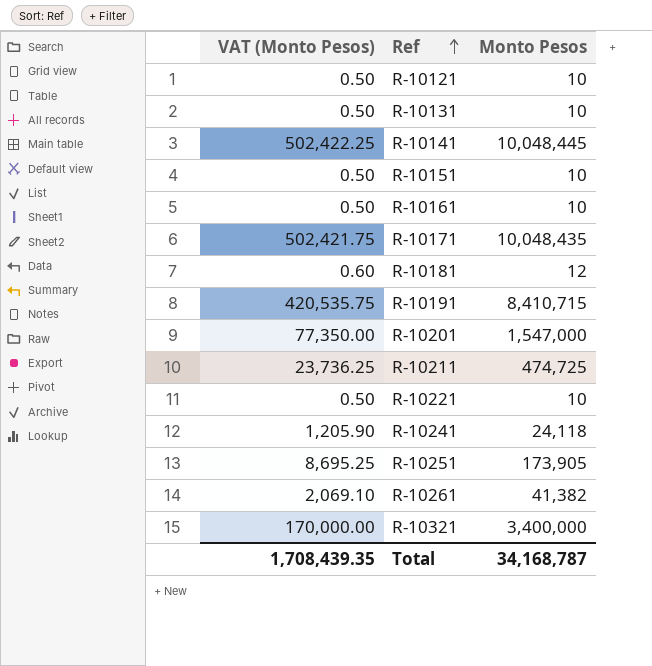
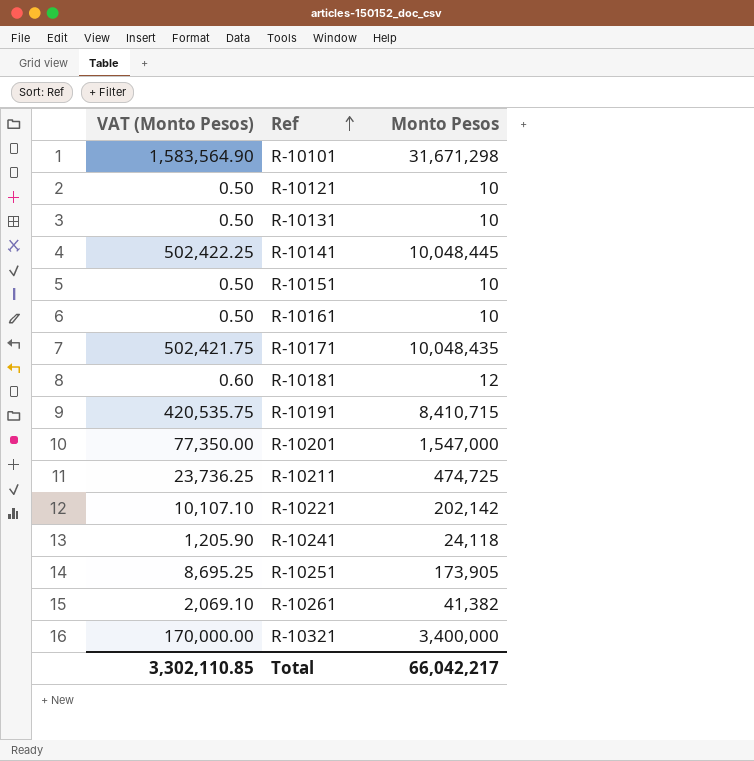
row R-10101: none -> 1,583,564.90 | 31,671,298
R-10221 | VAT (Monto Pesos): 0.50 -> 10,107.10
R-10221 | Monto Pesos: 10 -> 202,142
Total | VAT (Monto Pesos): 1,708,439.35 -> 3,302,110.85
Total | Monto Pesos: 34,168,787 -> 66,042,217

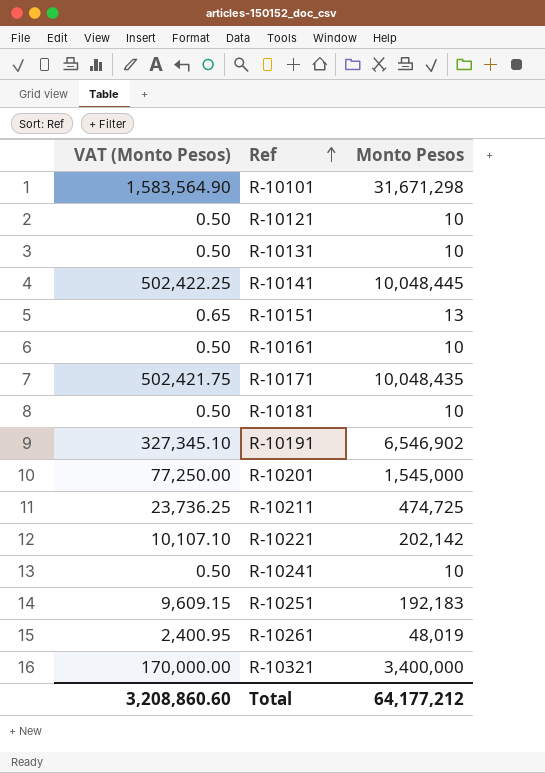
R-10151 | VAT (Monto Pesos): 0.50 -> 0.65
R-10151 | Monto Pesos: 10 -> 13
R-10181 | VAT (Monto Pesos): 0.60 -> 0.50
R-10181 | Monto Pesos: 12 -> 10
R-10191 | VAT (Monto Pesos): 420,535.75 -> 327,345.10
R-10191 | Monto Pesos: 8,410,715 -> 6,546,902
R-10201 | VAT (Monto Pesos): 77,350.00 -> 77,250.00
R-10201 | Monto Pesos: 1,547,000 -> 1,545,000
R-10241 | VAT (Monto Pesos): 1,205.90 -> 0.50
R-10241 | Monto Pesos: 24,118 -> 10
R-10251 | VAT (Monto Pesos): 8,695.25 -> 9,609.15
R-10251 | Monto Pesos: 173,905 -> 192,183
R-10261 | VAT (Monto Pesos): 2,069.10 -> 2,400.95
R-10261 | Monto Pesos: 41,382 -> 48,019
Total | VAT (Monto Pesos): 3,302,110.85 -> 3,208,860.60
Total | Monto Pesos: 66,042,217 -> 64,177,212

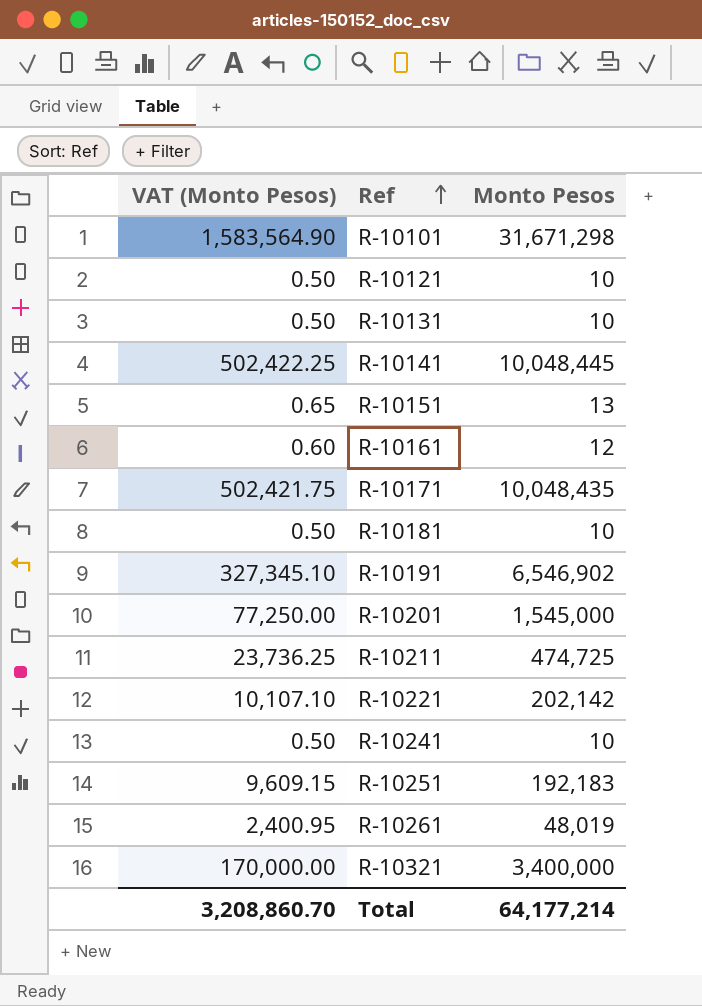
R-10161 | VAT (Monto Pesos): 0.50 -> 0.60
R-10161 | Monto Pesos: 10 -> 12
Total | VAT (Monto Pesos): 3,208,860.60 -> 3,208,860.70
Total | Monto Pesos: 64,177,212 -> 64,177,214

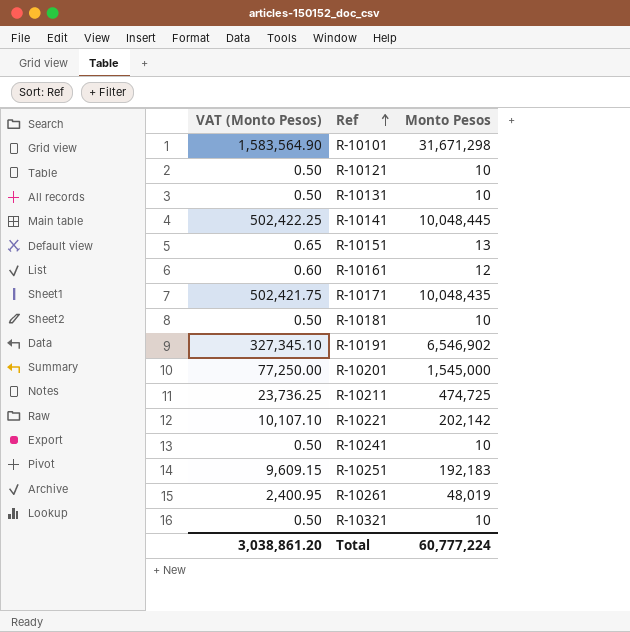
R-10321 | VAT (Monto Pesos): 170,000.00 -> 0.50
R-10321 | Monto Pesos: 3,400,000 -> 10
Total | VAT (Monto Pesos): 3,208,860.70 -> 3,038,861.20
Total | Monto Pesos: 64,177,214 -> 60,777,224

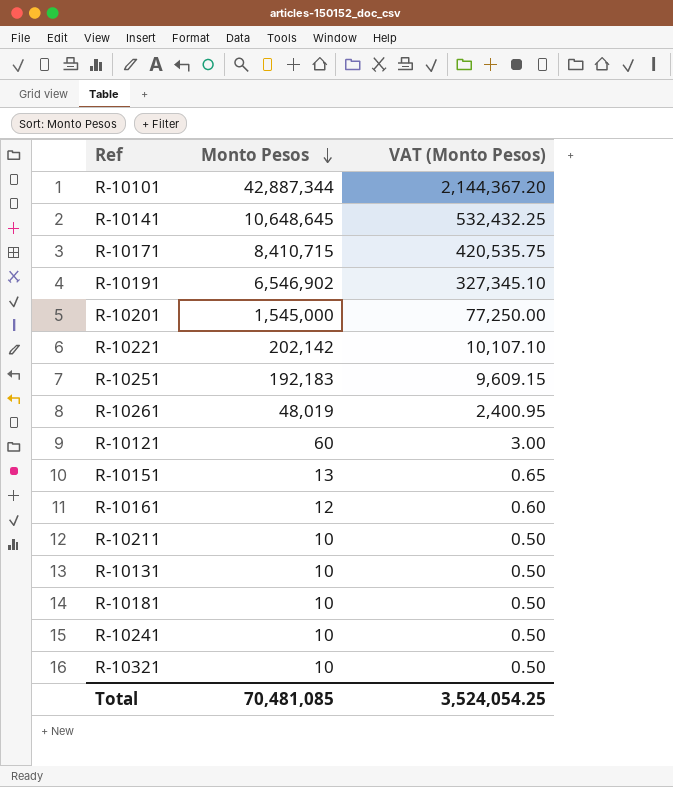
row order: Ref ascending -> Monto Pesos descending
column VAT (Monto Pesos) | position: 1 -> 3
R-10101 | Monto Pesos: 31,671,298 -> 42,887,344
R-10101 | VAT (Monto Pesos): 1,583,564.90 -> 2,144,367.20
R-10141 | Monto Pesos: 10,048,445 -> 10,648,645
R-10141 | VAT (Monto Pesos): 502,422.25 -> 532,432.25
R-10171 | Monto Pesos: 10,048,435 -> 8,410,715
R-10171 | VAT (Monto Pesos): 502,421.75 -> 420,535.75
R-10121 | Monto Pesos: 10 -> 60
R-10121 | VAT (Monto Pesos): 0.50 -> 3.00
R-10211 | Monto Pesos: 474,725 -> 10
R-10211 | VAT (Monto Pesos): 23,736.25 -> 0.50
Total | Monto Pesos: 60,777,224 -> 70,481,085
Total | VAT (Monto Pesos): 3,038,861.20 -> 3,524,054.25

